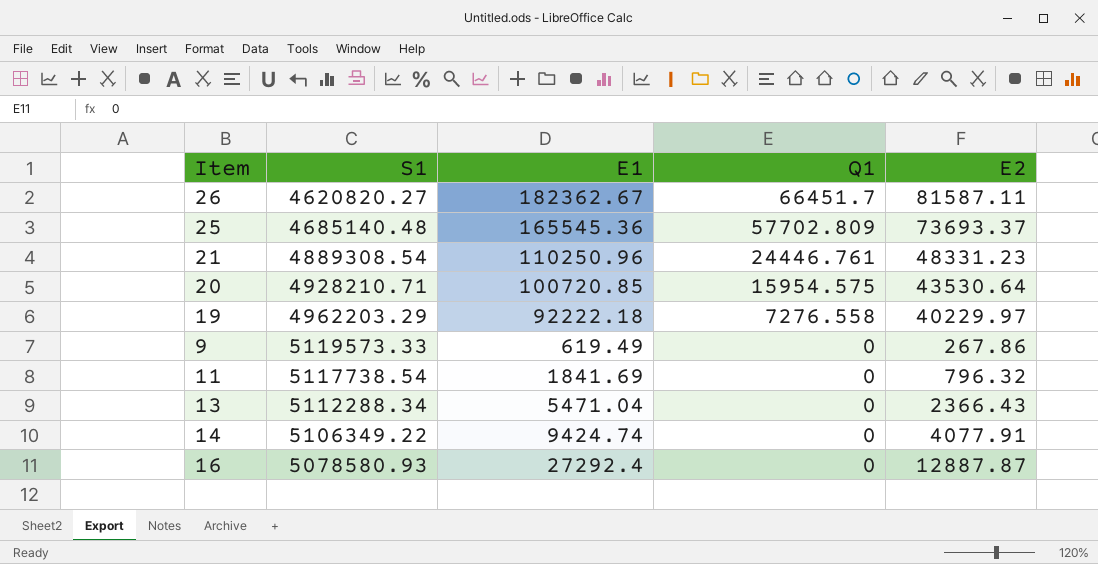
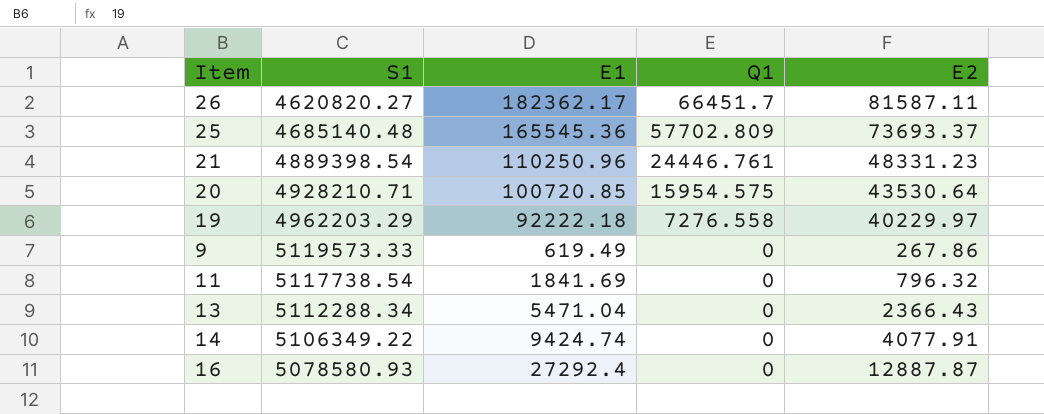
26 | E1: 182362.67 -> 182362.17
21 | S1: 4889308.54 -> 4889398.54

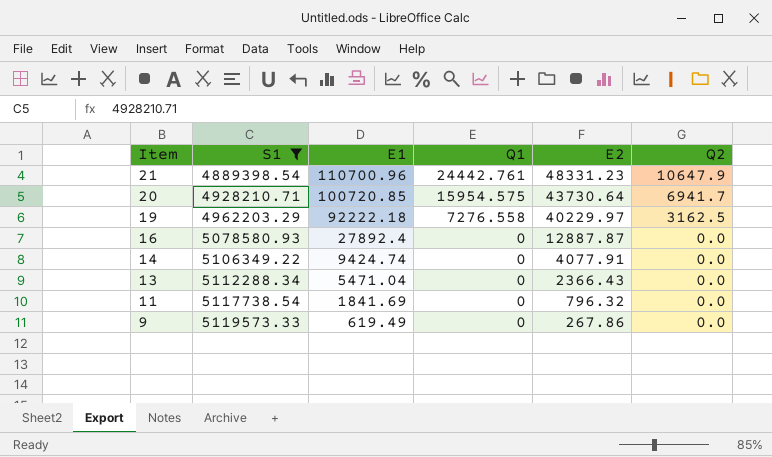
filter: none -> S1 >= 4889398.54
row order: Q1 descending -> Item descending
column Q2 | position: none -> 6
21 | E1: 110250.96 -> 110700.96
21 | Q1: 24446.761 -> 24442.761
20 | E2: 43530.64 -> 43730.64
16 | E1: 27292.4 -> 27892.4

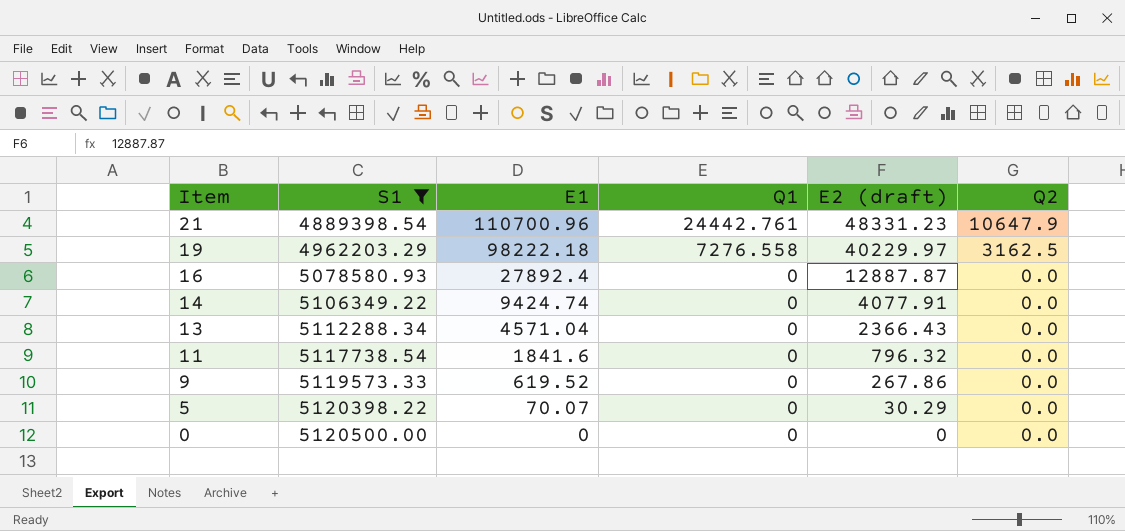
column name: E2 -> E2 (draft)
row 20: 4928210.71 | 100720.85 | 15954.575 | 43730.64 | 6941.7 -> none
19 | E1: 92222.18 -> 98222.18
13 | E1: 5471.04 -> 4571.04
11 | E1: 1841.69 -> 1841.6
9 | E1: 619.49 -> 619.52
row 5: none -> 5120398.22 | 70.07 | 0 | 30.29 | 0.0
row 0: none -> 5120500.00 | 0 | 0 | 0 | 0.0

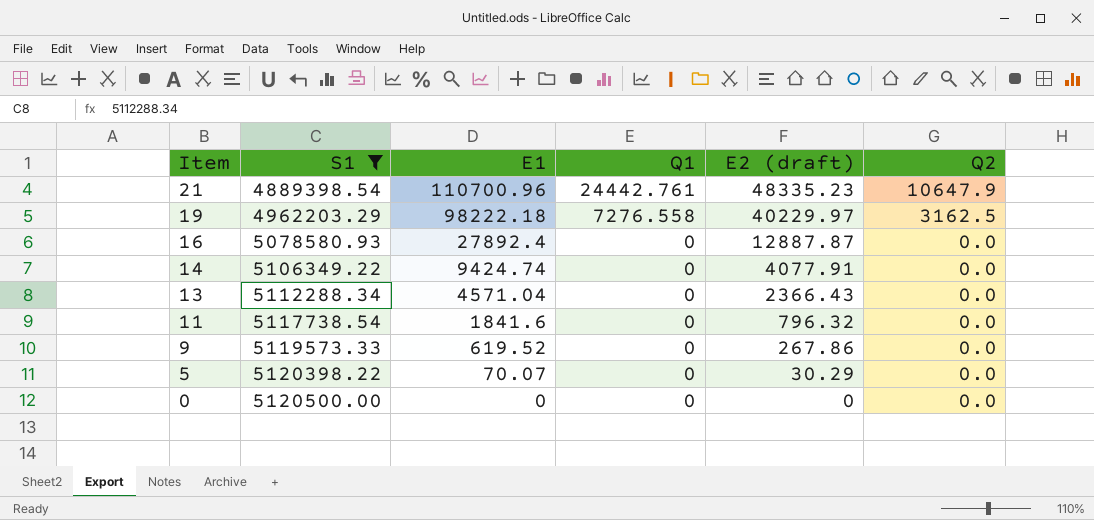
21 | E2 (draft): 48331.23 -> 48335.23

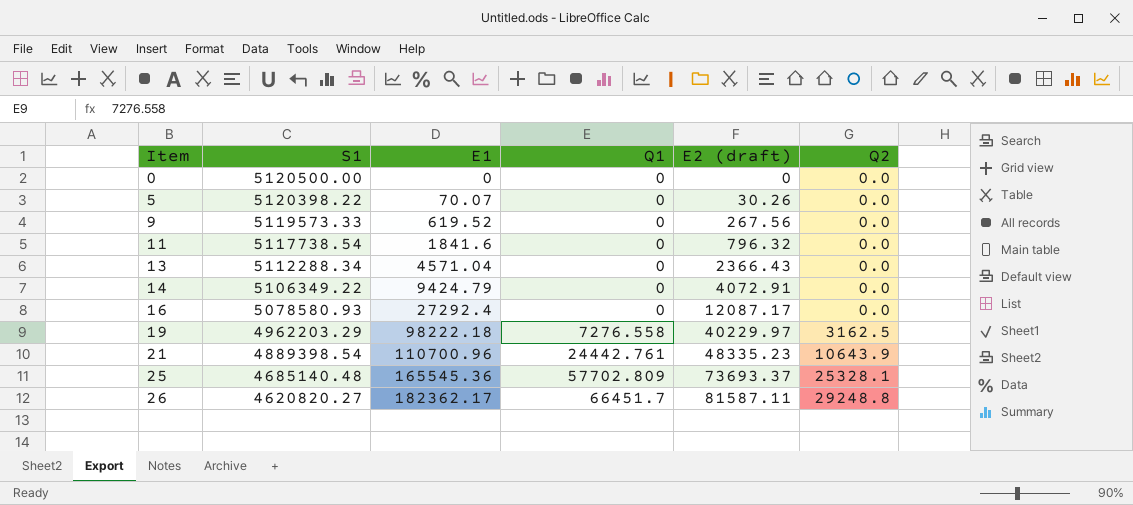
filter: S1 >= 4889398.54 -> none
row order: Item descending -> Item ascending
5 | E2 (draft): 30.29 -> 30.26
9 | E2 (draft): 267.86 -> 267.56
14 | E1: 9424.74 -> 9424.79
14 | E2 (draft): 4077.91 -> 4072.91
16 | E1: 27892.4 -> 27292.4
16 | E2 (draft): 12887.87 -> 12087.17
21 | Q2: 10647.9 -> 10643.9

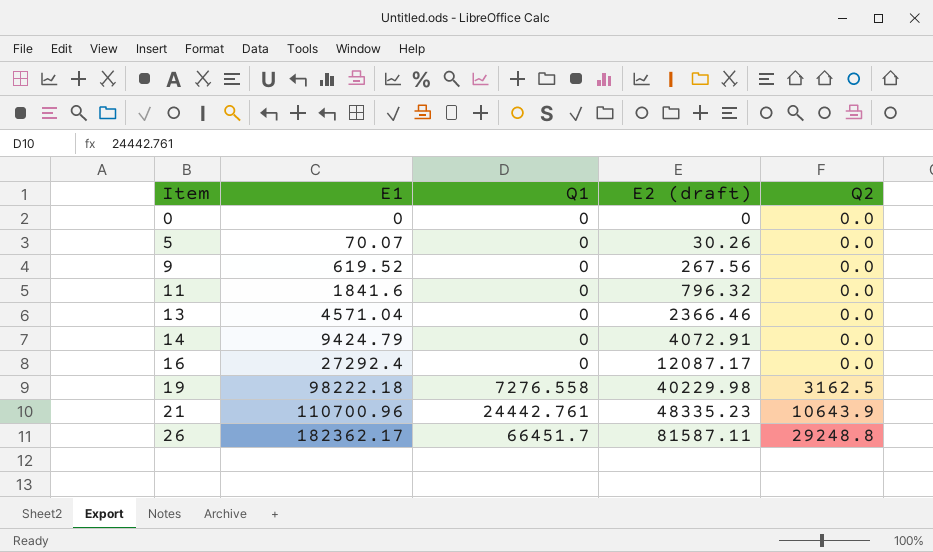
column S1 | position: 2 -> none
row 25: 4685140.48 | 165545.36 | 57702.809 | 73693.37 | 25328.1 -> none
13 | E2 (draft): 2366.43 -> 2366.46
19 | E2 (draft): 40229.97 -> 40229.98

